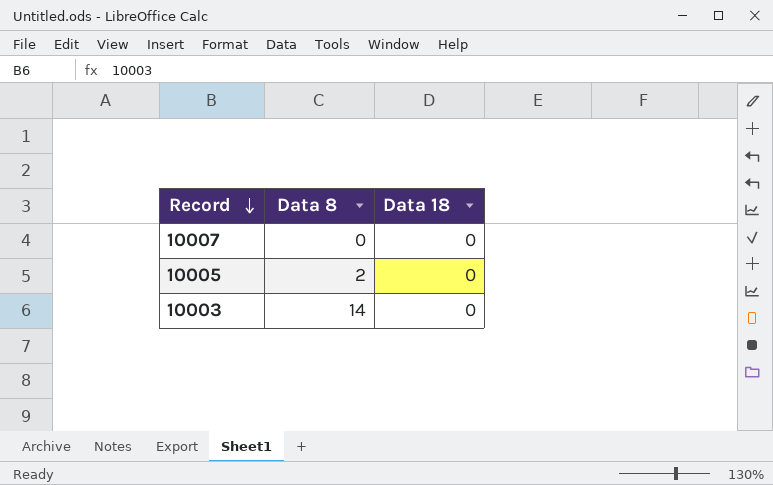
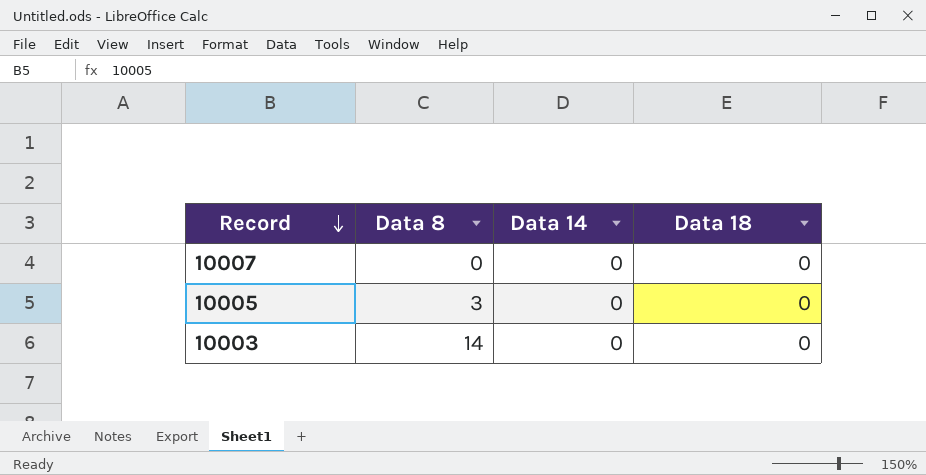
column Data 14 | position: none -> 3
10005 | Data 8: 2 -> 3

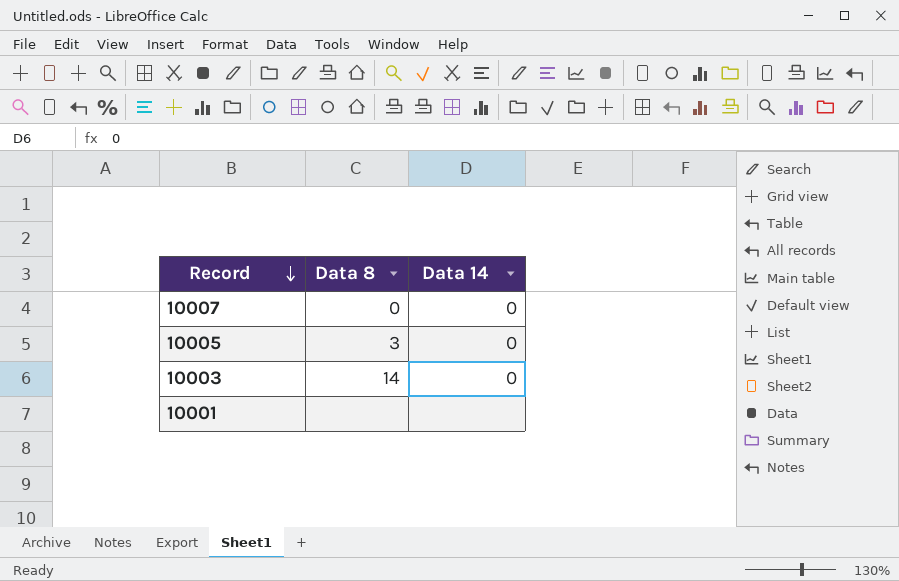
column Data 18 | position: 4 -> none
row 10001: none -> none | none

